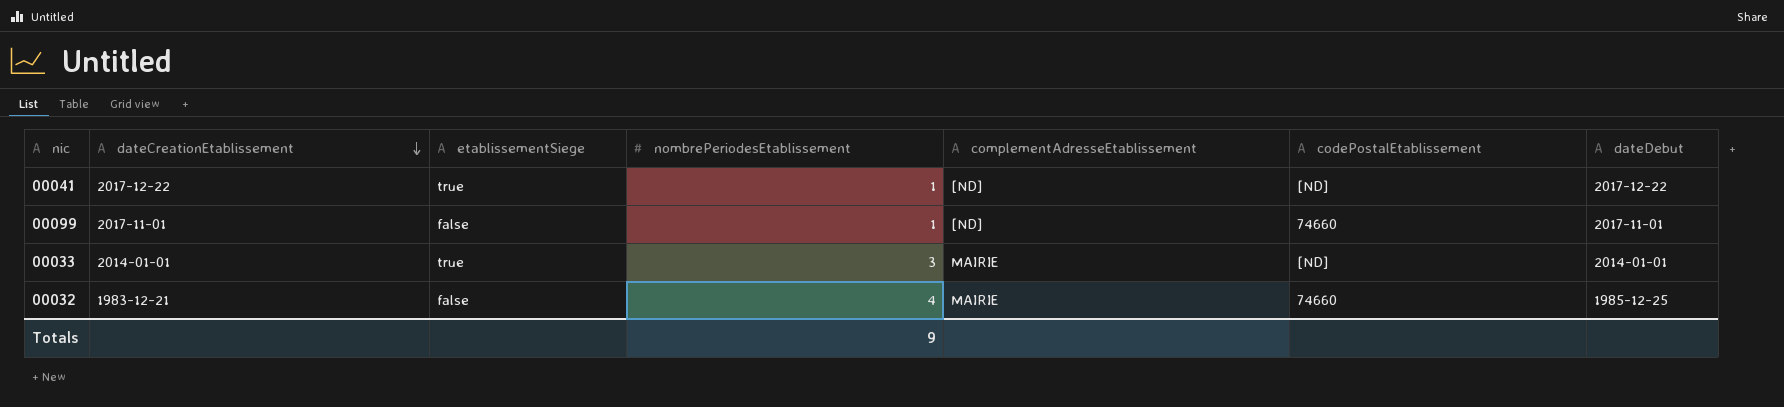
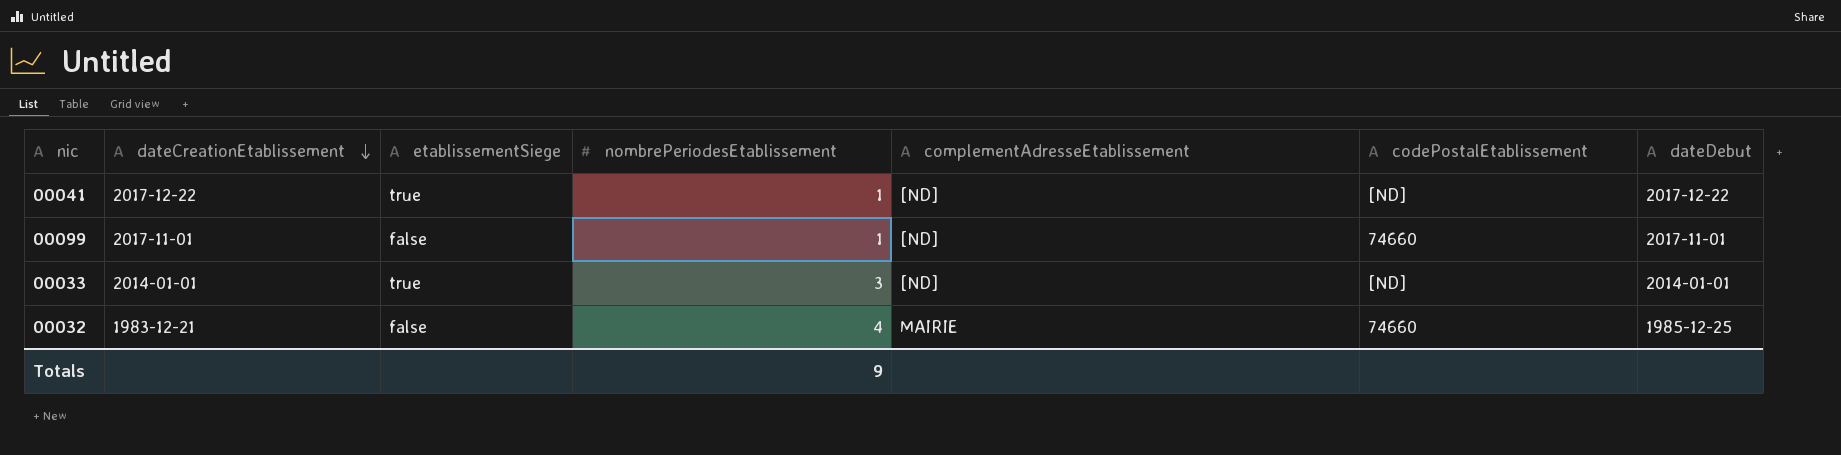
00033 | complementAdresseEtablissement: MAIRIE -> [ND]

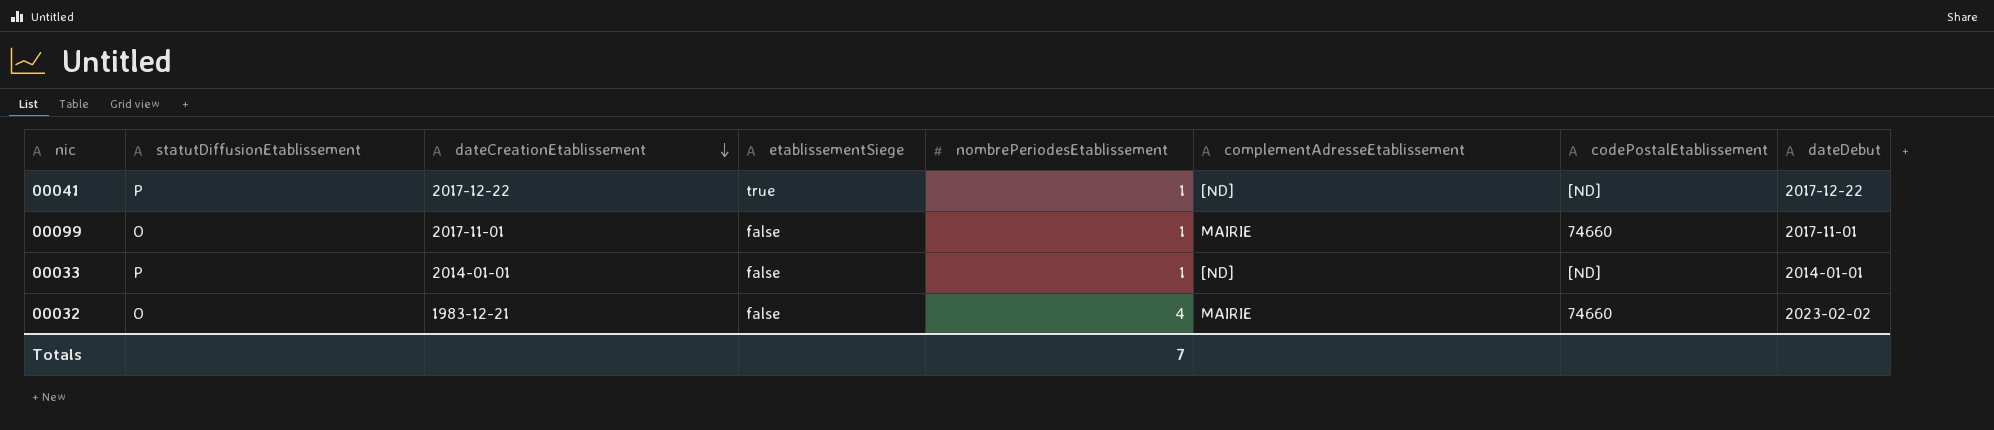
column statutDiffusionEtablissement | position: none -> 2
00099 | complementAdresseEtablissement: [ND] -> MAIRIE
00033 | etablissementSiege: true -> false
00033 | nombrePeriodesEtablissement: 3 -> 1
00032 | dateDebut: 1985-12-25 -> 2023-02-02
Totals | nombrePeriodesEtablissement: 9 -> 7

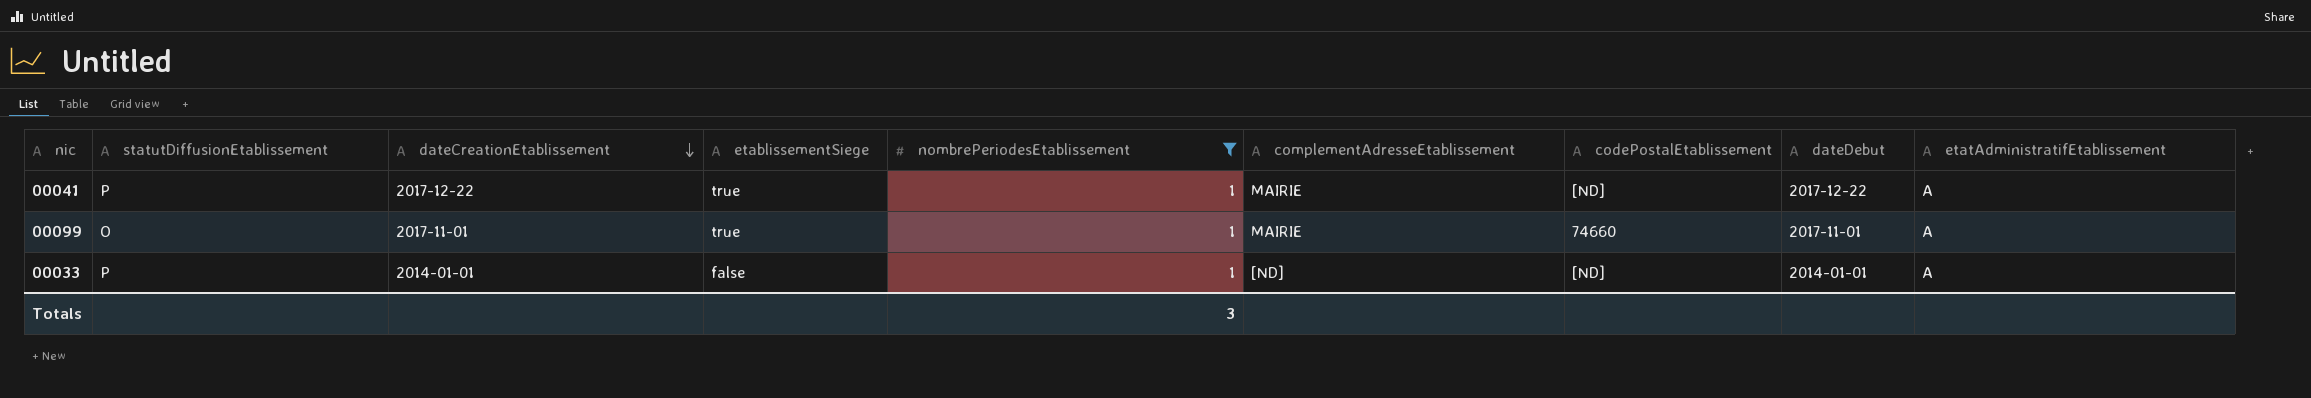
filter: none -> nombrePeriodesEtablissement = 1
column etatAdministratifEtablissement | position: none -> 9
00041 | complementAdresseEtablissement: [ND] -> MAIRIE
00099 | etablissementSiege: false -> true
Totals | nombrePeriodesEtablissement: 7 -> 3

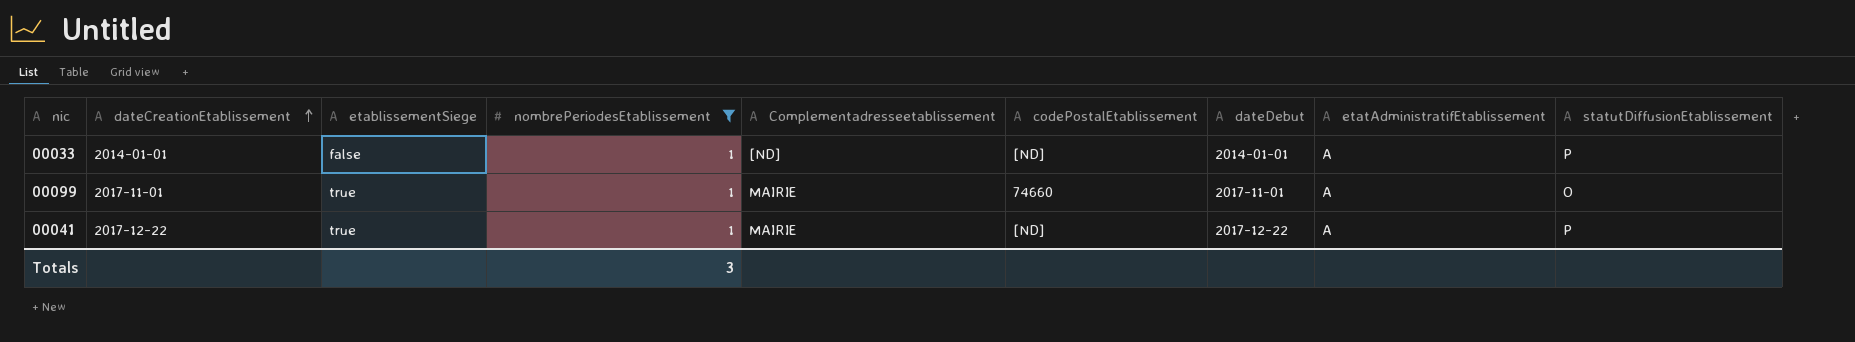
row order: dateCreationEtablissement descending -> dateCreationEtablissement ascending
column name: complementAdresseEtablissement -> Complementadresseetablissement
column statutDiffusionEtablissement | position: 2 -> 9

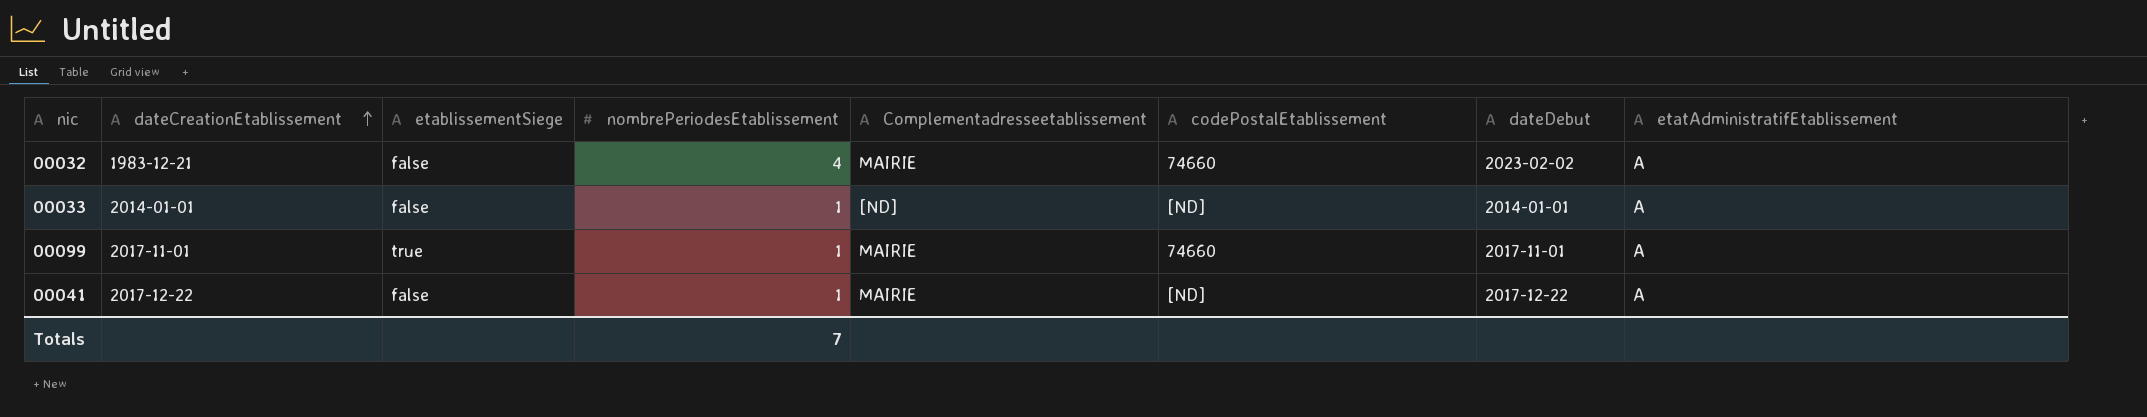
filter: nombrePeriodesEtablissement = 1 -> none
column statutDiffusionEtablissement | position: 9 -> none
00041 | etablissementSiege: true -> false
Totals | nombrePeriodesEtablissement: 3 -> 7

